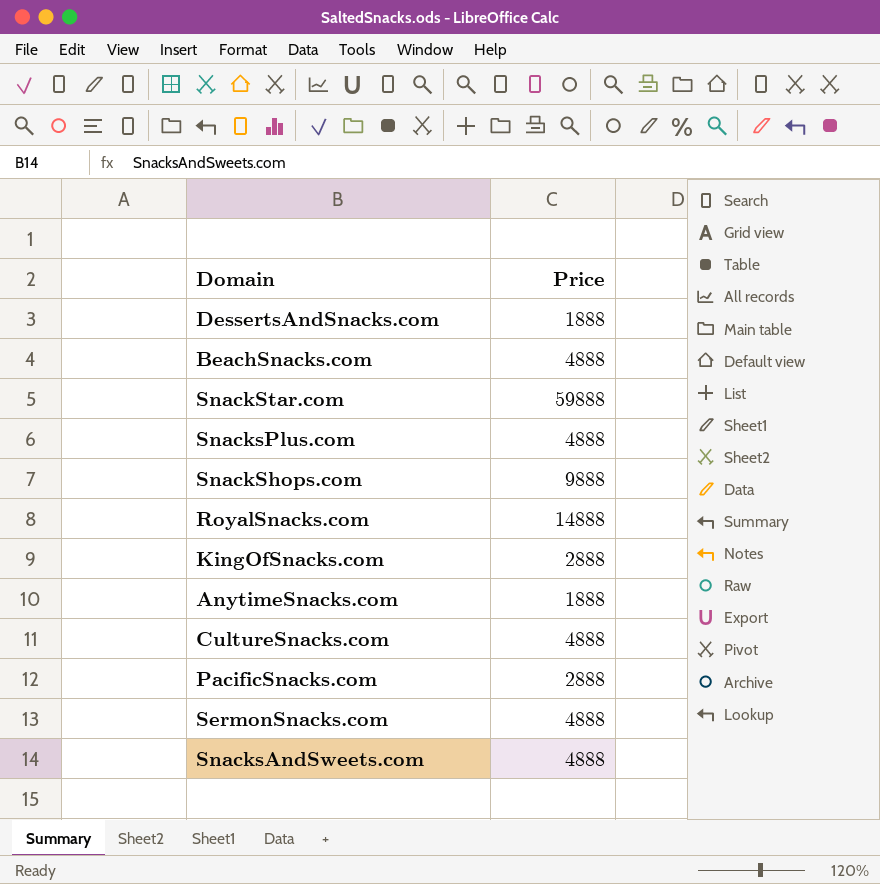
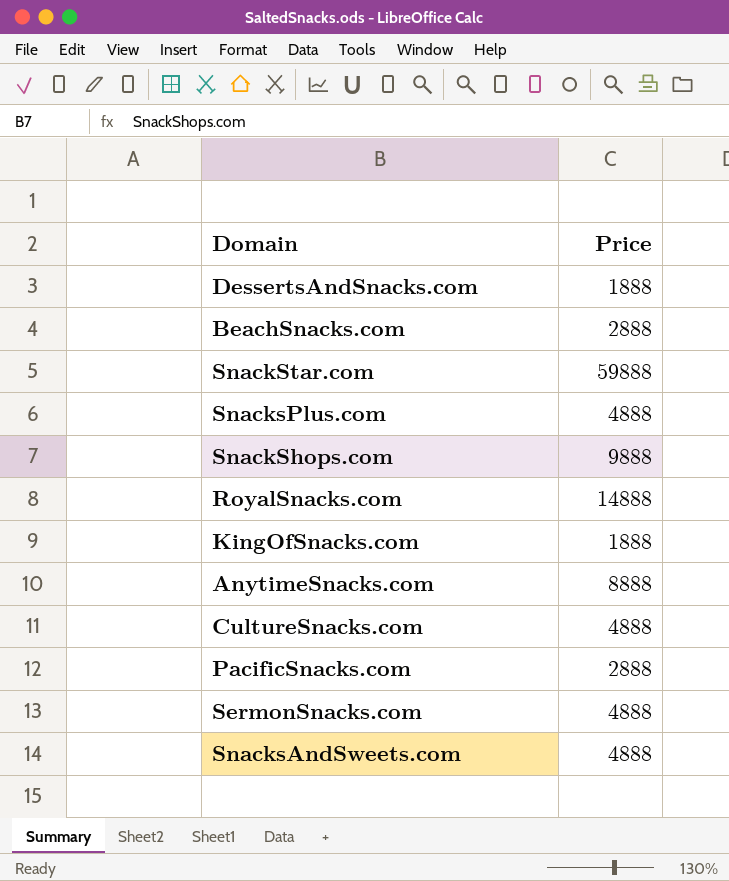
BeachSnacks.com | Price: 4888 -> 2888
KingOfSnacks.com | Price: 2888 -> 1888
AnytimeSnacks.com | Price: 1888 -> 8888

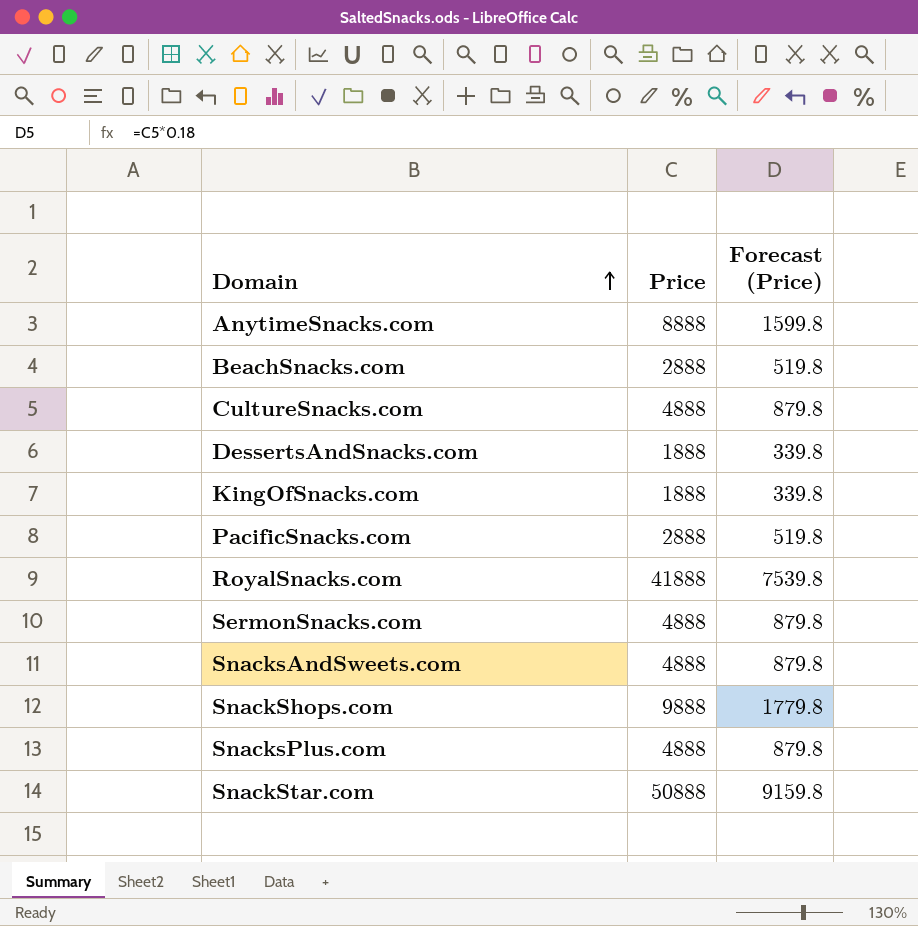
row order: none -> Domain ascending
column Forecast (Price) | formula: none -> [Price] * 0.18
RoyalSnacks.com | Price: 14888 -> 41888
SnackStar.com | Price: 59888 -> 50888

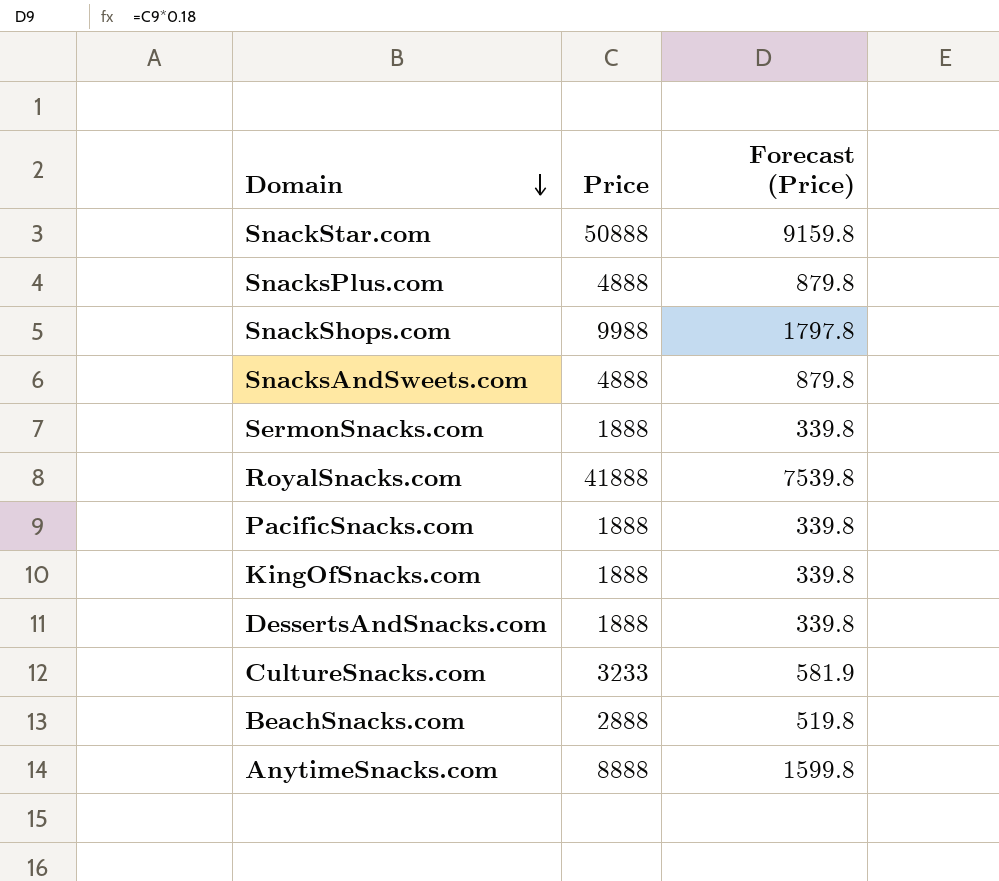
row order: Domain ascending -> Domain descending
SnackShops.com | Price: 9888 -> 9988
SnackShops.com | Forecast (Price): 1779.8 -> 1797.8
SermonSnacks.com | Price: 4888 -> 1888
SermonSnacks.com | Forecast (Price): 879.8 -> 339.8
PacificSnacks.com | Price: 2888 -> 1888
PacificSnacks.com | Forecast (Price): 519.8 -> 339.8
CultureSnacks.com | Price: 4888 -> 3233
CultureSnacks.com | Forecast (Price): 879.8 -> 581.9

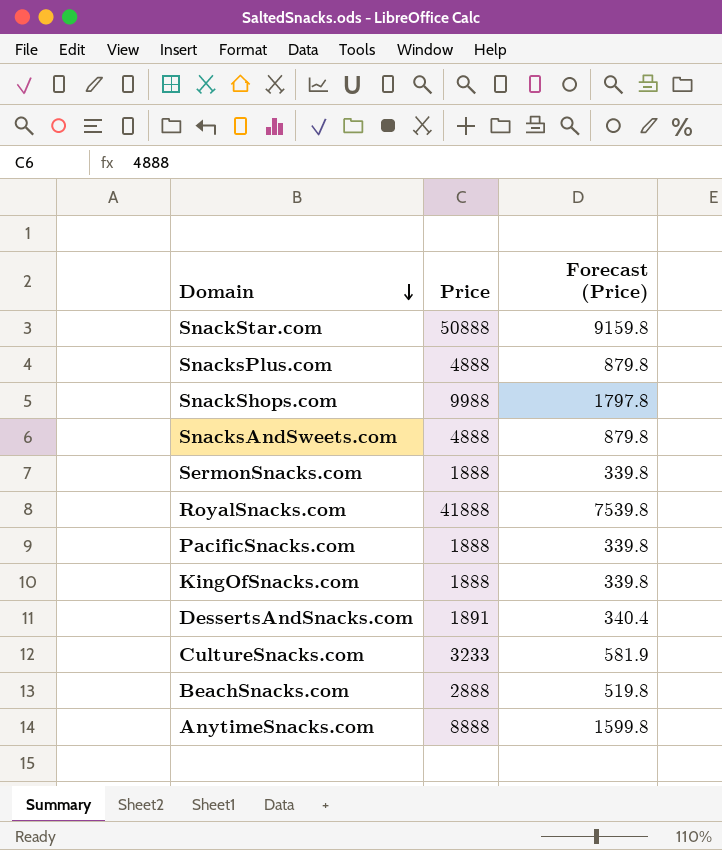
DessertsAndSnacks.com | Price: 1888 -> 1891
DessertsAndSnacks.com | Forecast (Price): 339.8 -> 340.4

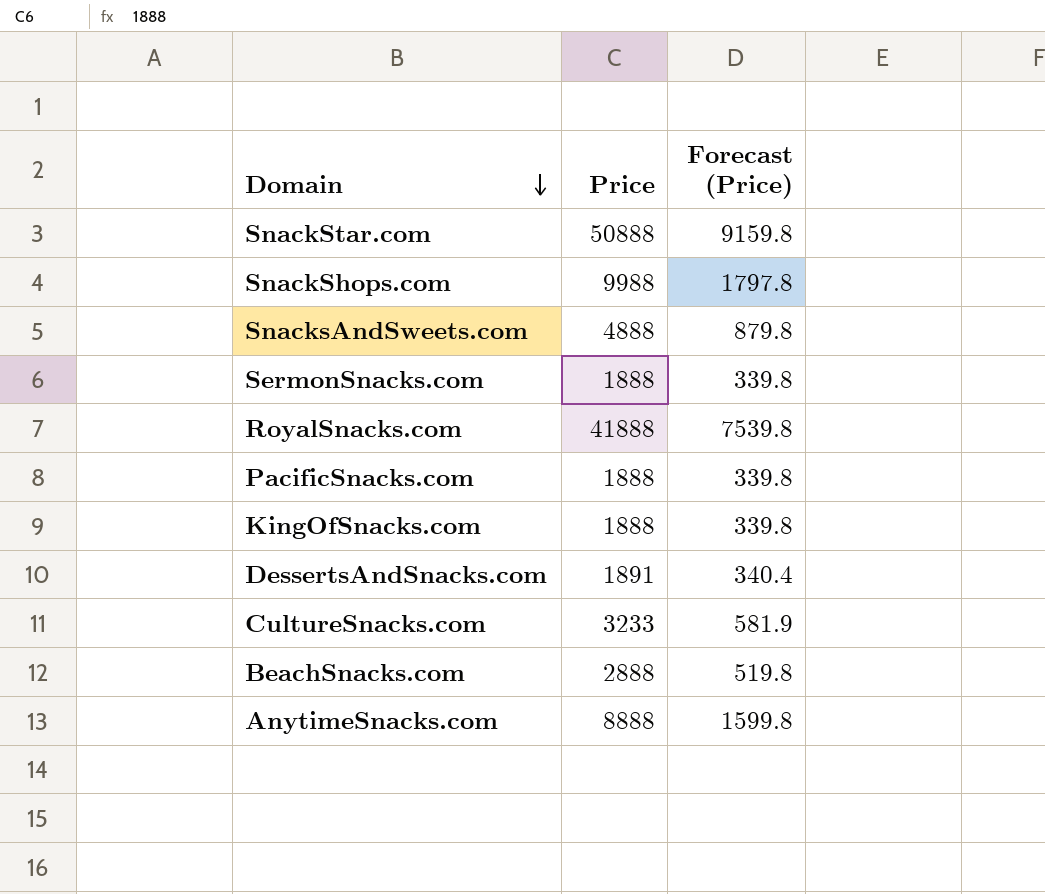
row SnacksPlus.com: 4888 | 879.8 -> none

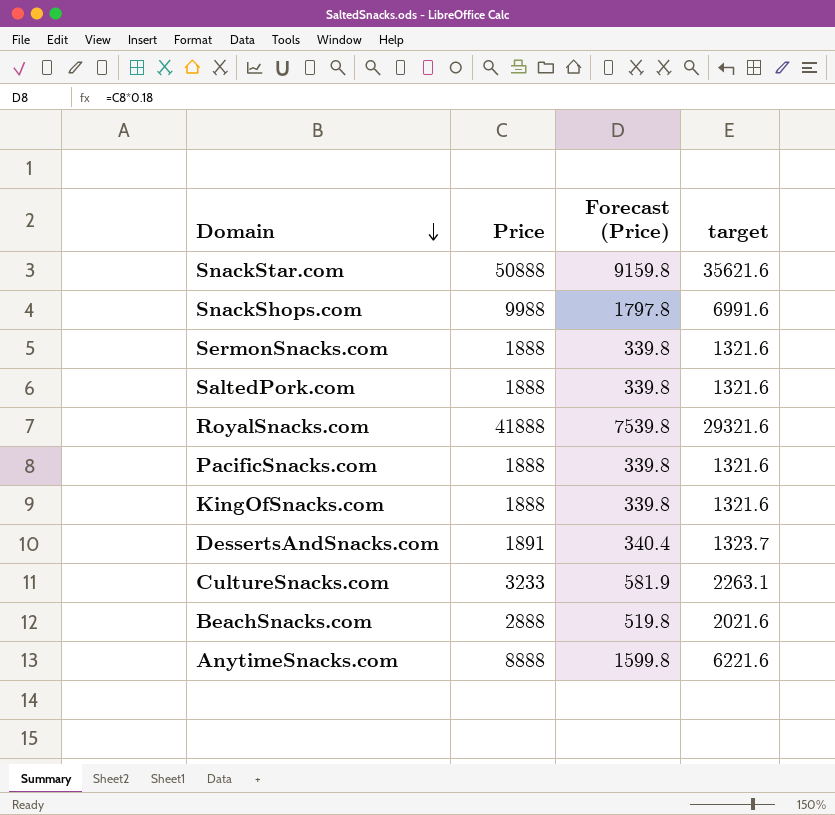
column target | formula: none -> [Price] * 0.7
row SnacksAndSweets.com: 4888 | 879.8 -> none
row SaltedPork.com: none -> 1888 | 339.8 | 1321.6

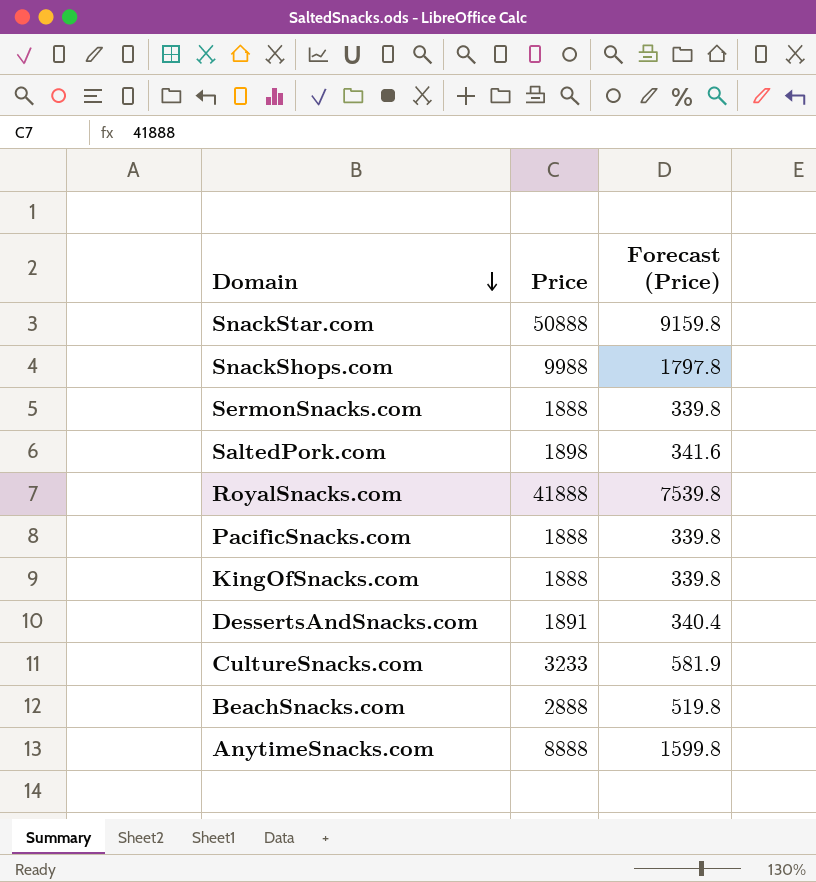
column target | formula: [Price] * 0.7 -> none
SaltedPork.com | Price: 1888 -> 1898
SaltedPork.com | Forecast (Price): 339.8 -> 341.6

